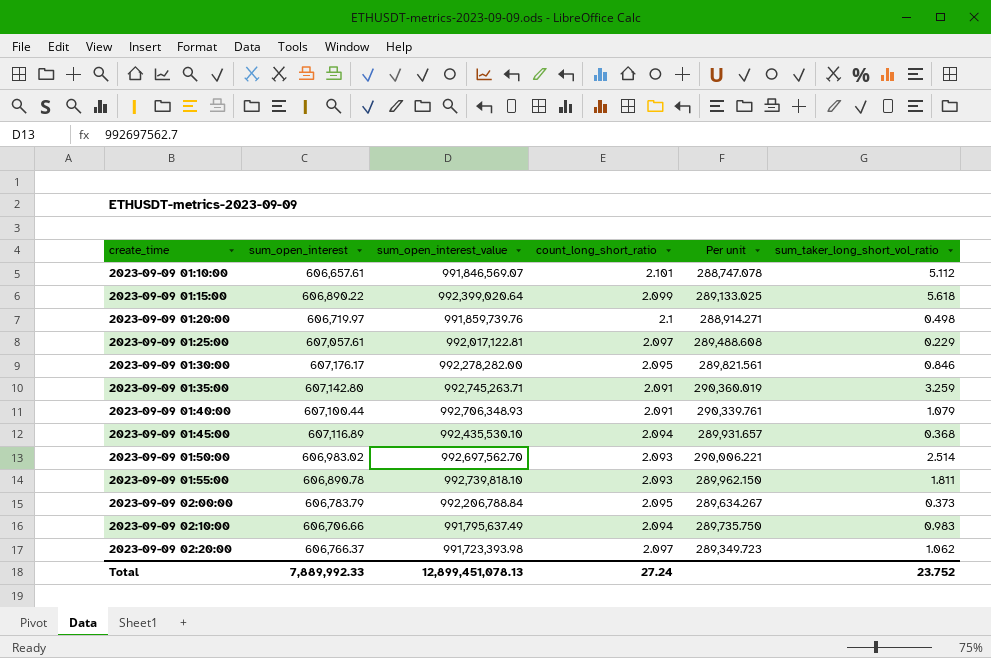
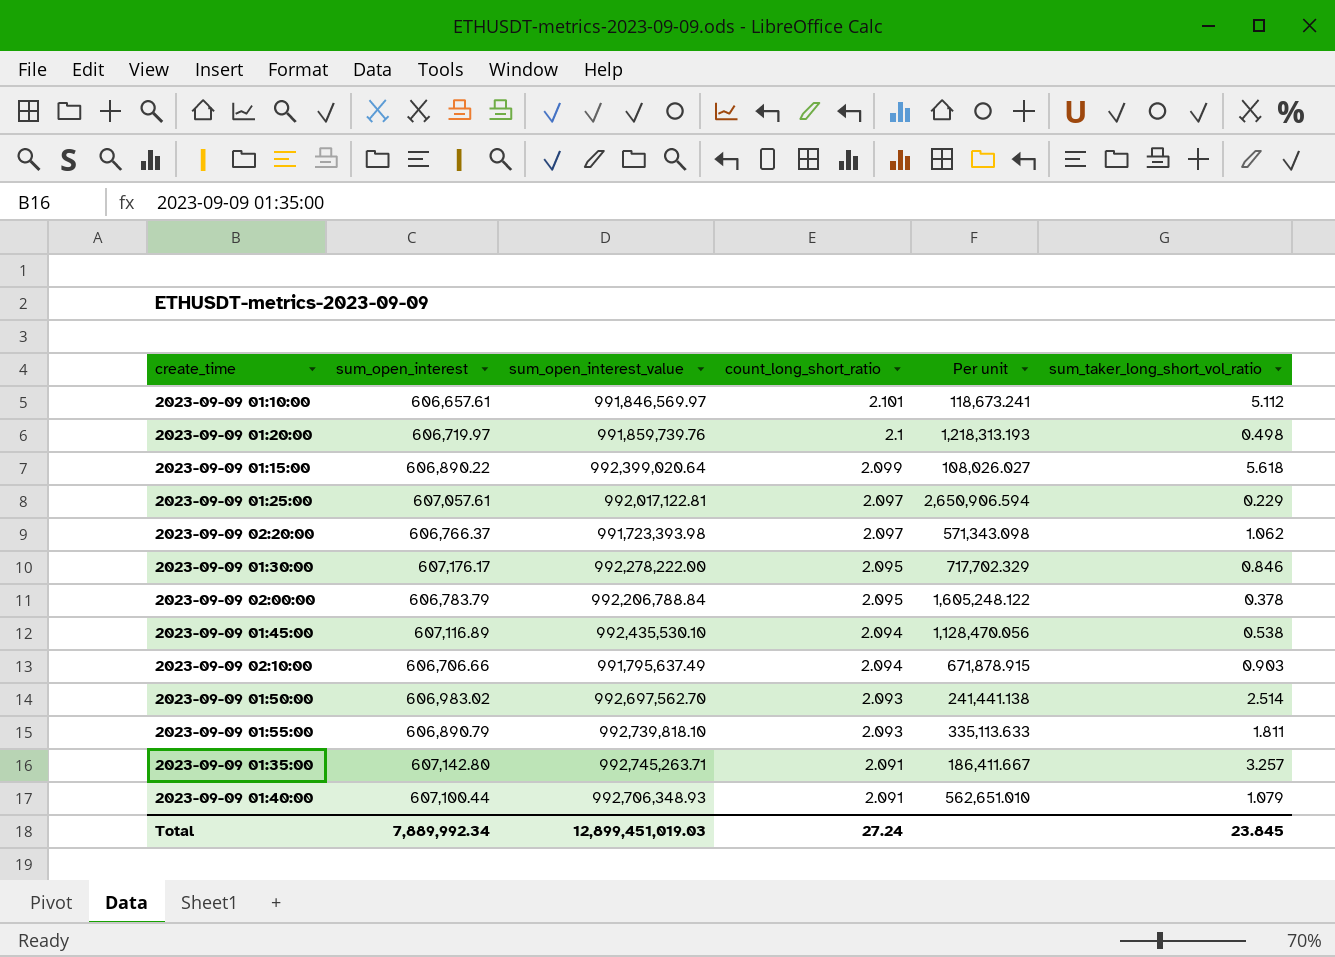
row order: create_time ascending -> count_long_short_ratio descending
column Per unit | formula: [sum_open_interest] / [count_long_short_ratio] -> [sum_open_interest] / [sum_taker_long_short_vol_ratio]
2023-09-09 01:10:00 | sum_open_interest_value: 991,846,569.07 -> 991,846,569.97
2023-09-09 01:30:00 | sum_open_interest_value: 992,278,282.00 -> 992,278,222.00
2023-09-09 02:00:00 | sum_taker_long_short_vol_ratio: 0.373 -> 0.378
2023-09-09 01:45:00 | sum_taker_long_short_vol_ratio: 0.368 -> 0.538
2023-09-09 02:10:00 | sum_taker_long_short_vol_ratio: 0.983 -> 0.903
2023-09-09 01:55:00 | sum_open_interest: 606,890.78 -> 606,890.79
2023-09-09 01:35:00 | sum_taker_long_short_vol_ratio: 3.259 -> 3.257
Total | sum_open_interest: 7,889,992.33 -> 7,889,992.34
Total | sum_open_interest_value: 12,899,451,078.13 -> 12,899,451,019.03
Total | sum_taker_long_short_vol_ratio: 23.752 -> 23.845

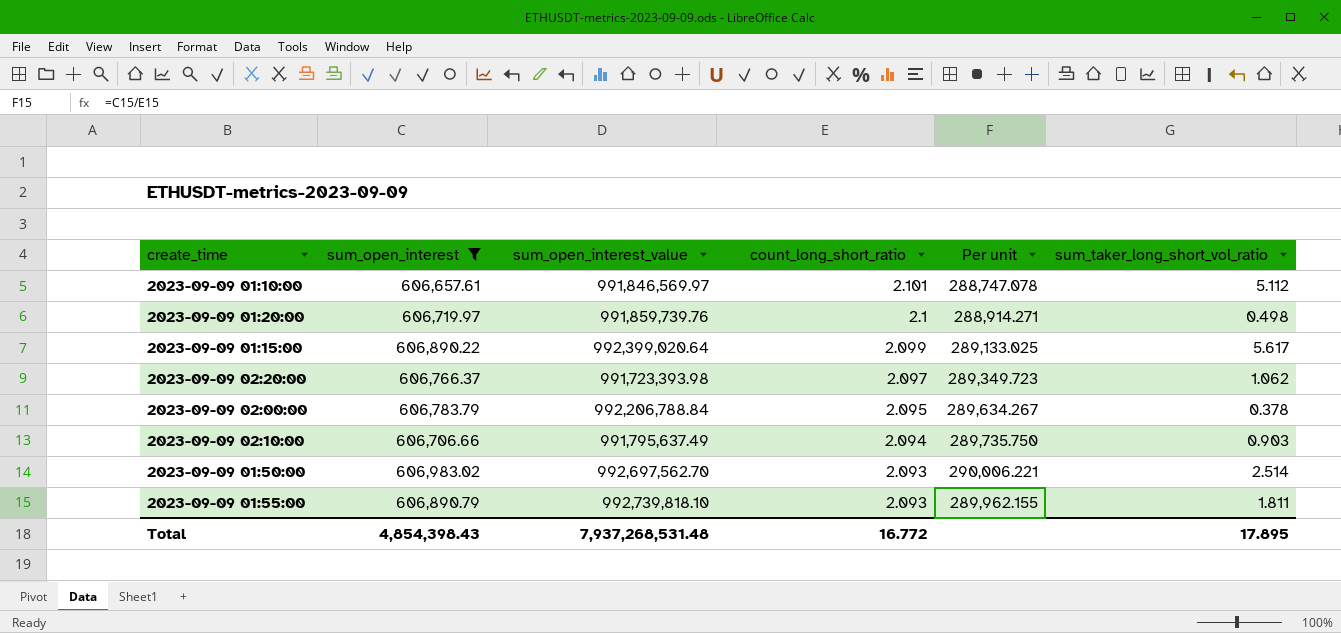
filter: none -> sum_open_interest <= 606,983.02
column Per unit | formula: [sum_open_interest] / [sum_taker_long_short_vol_ratio] -> [sum_open_interest] / [count_long_short_ratio]
2023-09-09 01:15:00 | sum_taker_long_short_vol_ratio: 5.618 -> 5.617
Total | sum_open_interest: 7,889,992.34 -> 4,854,398.43
Total | sum_open_interest_value: 12,899,451,019.03 -> 7,937,268,531.48
Total | count_long_short_ratio: 27.24 -> 16.772
Total | sum_taker_long_short_vol_ratio: 23.845 -> 17.895

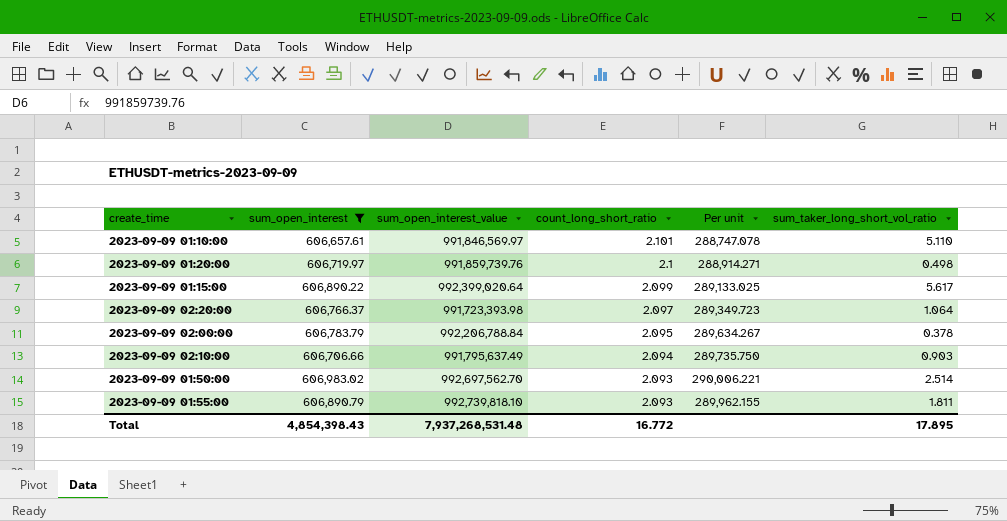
2023-09-09 01:10:00 | sum_taker_long_short_vol_ratio: 5.112 -> 5.110
2023-09-09 02:20:00 | sum_taker_long_short_vol_ratio: 1.062 -> 1.064

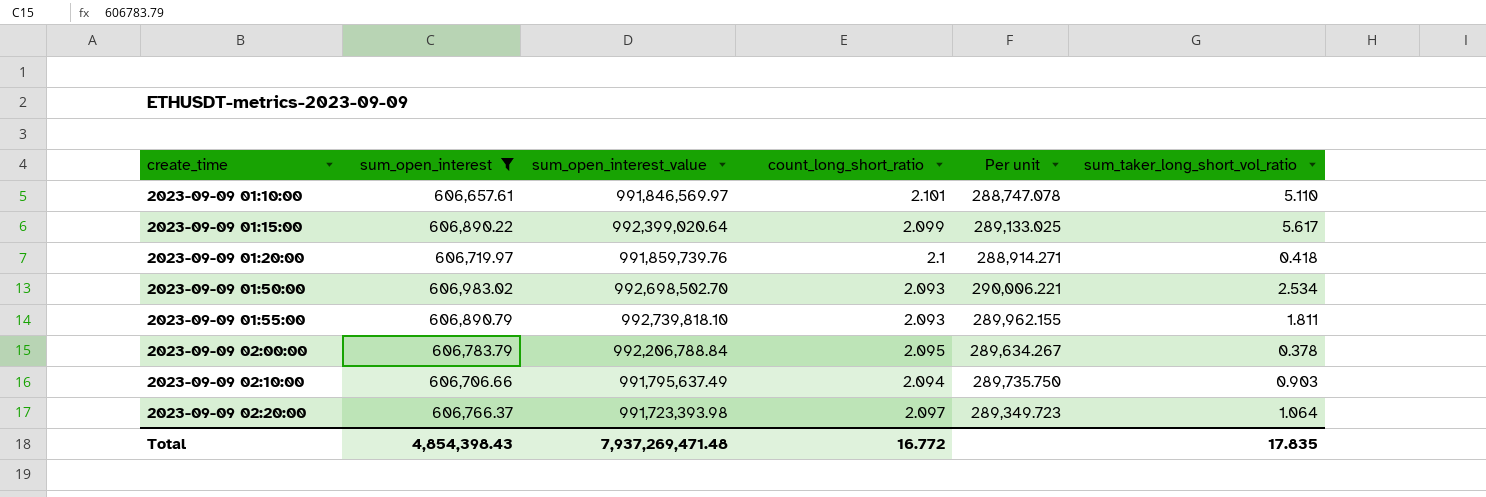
row order: count_long_short_ratio descending -> create_time ascending
2023-09-09 01:20:00 | sum_taker_long_short_vol_ratio: 0.498 -> 0.418
2023-09-09 01:50:00 | sum_open_interest_value: 992,697,562.70 -> 992,698,502.70
2023-09-09 01:50:00 | sum_taker_long_short_vol_ratio: 2.514 -> 2.534
Total | sum_open_interest_value: 7,937,268,531.48 -> 7,937,269,471.48
Total | sum_taker_long_short_vol_ratio: 17.895 -> 17.835

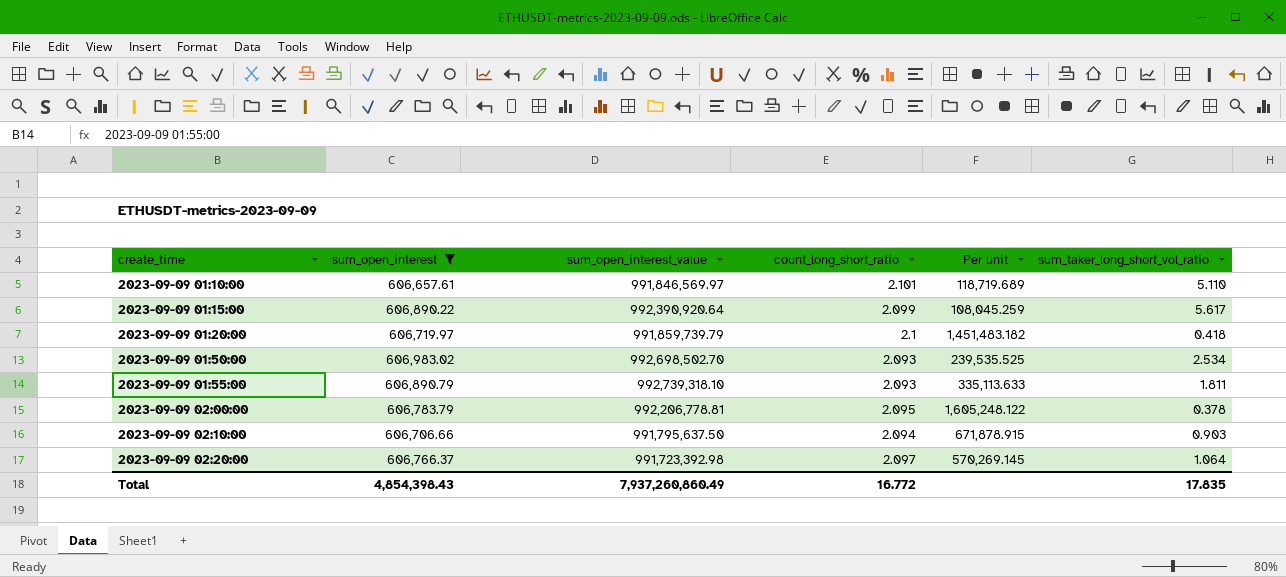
column Per unit | formula: [sum_open_interest] / [count_long_short_ratio] -> [sum_open_interest] / [sum_taker_long_short_vol_ratio]
2023-09-09 01:15:00 | sum_open_interest_value: 992,399,020.64 -> 992,390,920.64
2023-09-09 01:20:00 | sum_open_interest_value: 991,859,739.76 -> 991,859,739.79
2023-09-09 01:55:00 | sum_open_interest_value: 992,739,818.10 -> 992,739,318.10
2023-09-09 02:00:00 | sum_open_interest_value: 992,206,788.84 -> 992,206,778.81
2023-09-09 02:10:00 | sum_open_interest_value: 991,795,637.49 -> 991,795,637.50
2023-09-09 02:20:00 | sum_open_interest_value: 991,723,393.98 -> 991,723,392.98
Total | sum_open_interest_value: 7,937,269,471.48 -> 7,937,260,860.49

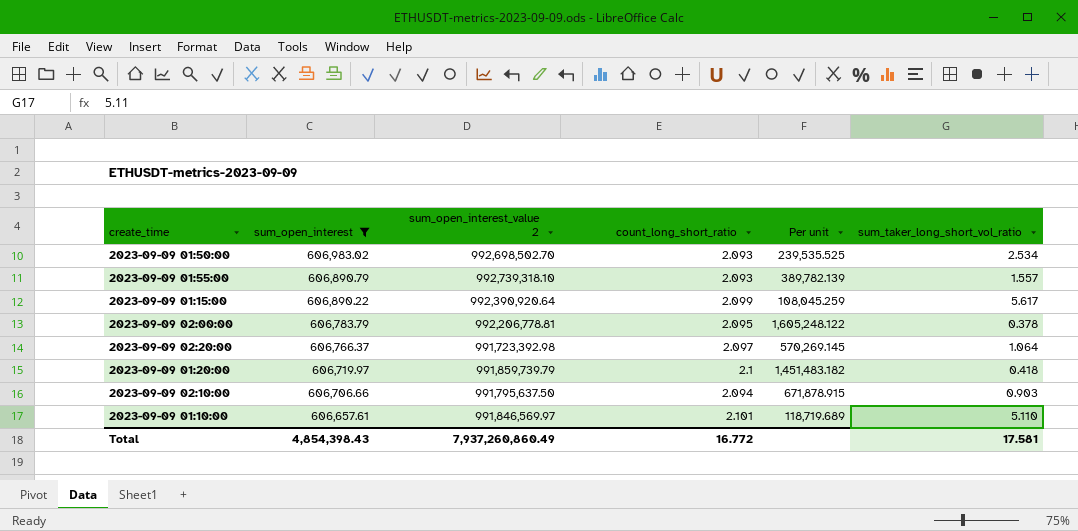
row order: create_time ascending -> sum_open_interest descending
column name: sum_open_interest_value -> sum_open_interest_value 2
2023-09-09 01:55:00 | Per unit: 335,113.633 -> 389,782.139
2023-09-09 01:55:00 | sum_taker_long_short_vol_ratio: 1.811 -> 1.557
Total | sum_taker_long_short_vol_ratio: 17.835 -> 17.581

